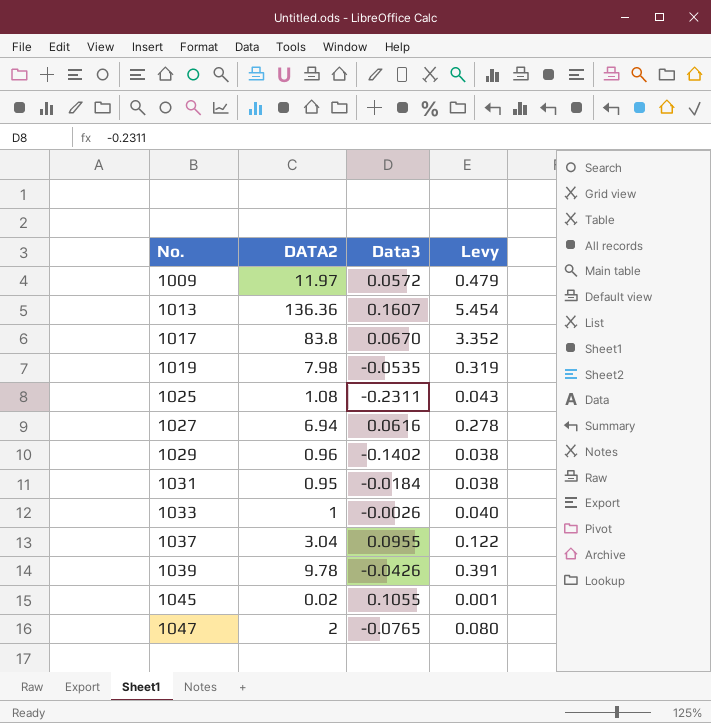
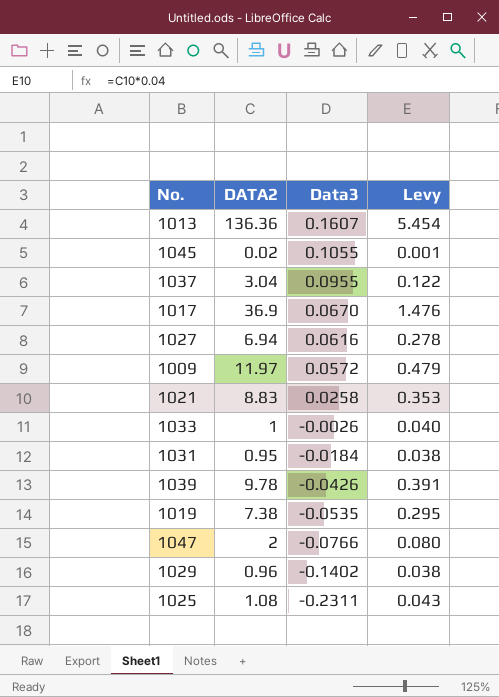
row order: No. ascending -> Data3 descending
1017 | DATA2: 83.8 -> 36.9
1017 | Levy: 3.352 -> 1.476
row 1021: none -> 8.83 | 0.0258 | 0.353
1019 | DATA2: 7.98 -> 7.38
1019 | Levy: 0.319 -> 0.295
1047 | Data3: -0.0765 -> -0.0766

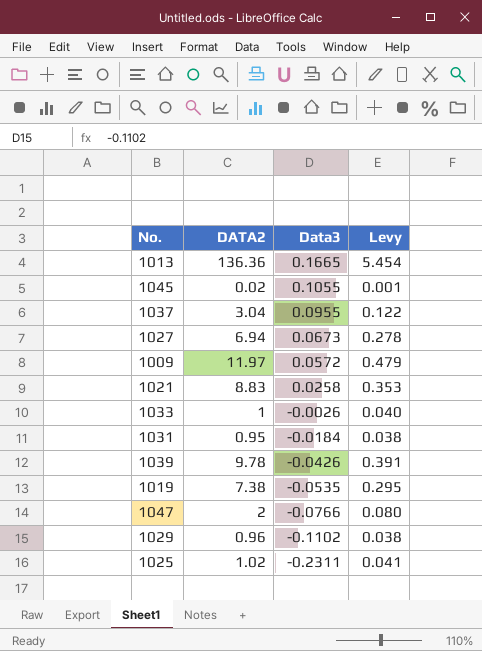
row 1017: 36.9 | 0.0670 | 1.476 -> none
1013 | Data3: 0.1607 -> 0.1665
1027 | Data3: 0.0616 -> 0.0673
1029 | Data3: -0.1402 -> -0.1102
1025 | DATA2: 1.08 -> 1.02
1025 | Levy: 0.043 -> 0.041

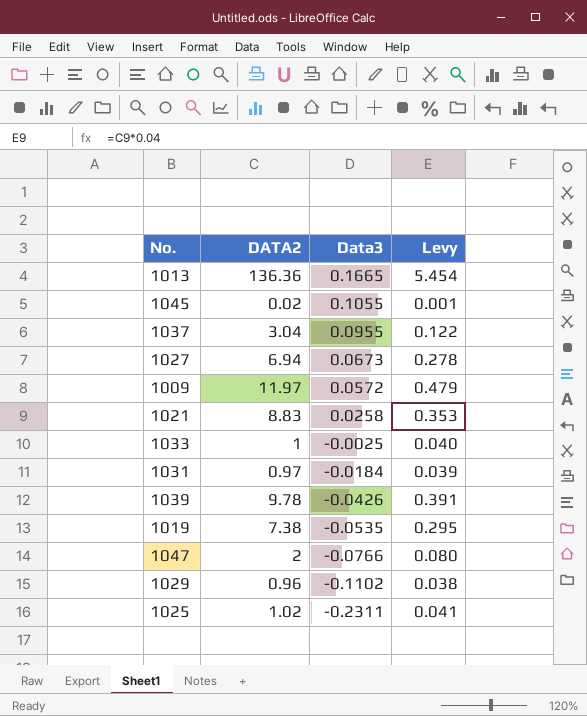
1033 | Data3: -0.0026 -> -0.0025
1031 | DATA2: 0.95 -> 0.97
1031 | Levy: 0.038 -> 0.039

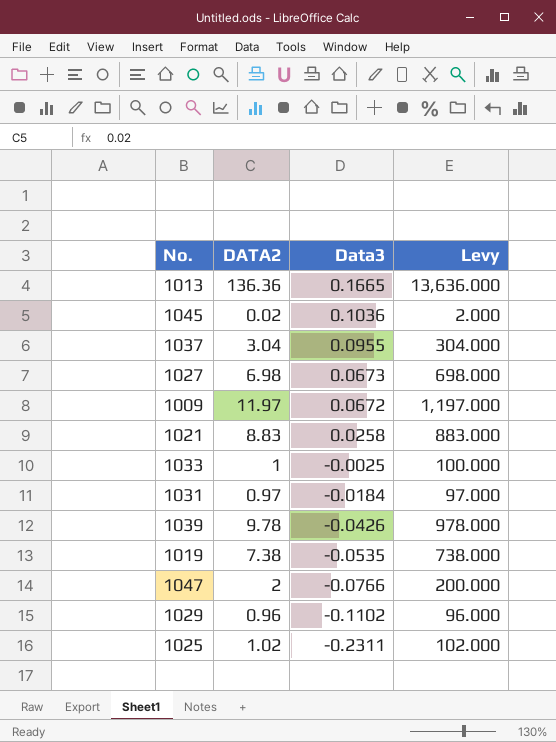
column Levy | formula: [DATA2] * 0.04 -> [DATA2] * 100
1045 | Data3: 0.1055 -> 0.1036
1027 | DATA2: 6.94 -> 6.98
1009 | Data3: 0.0572 -> 0.0672

